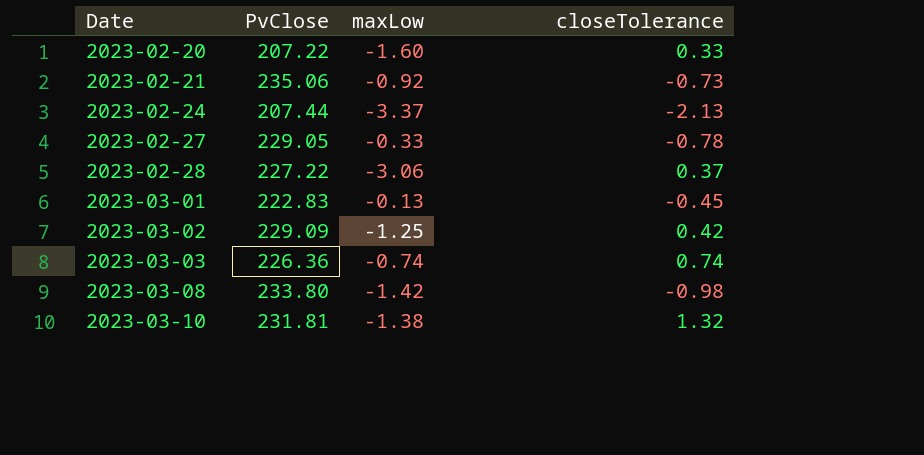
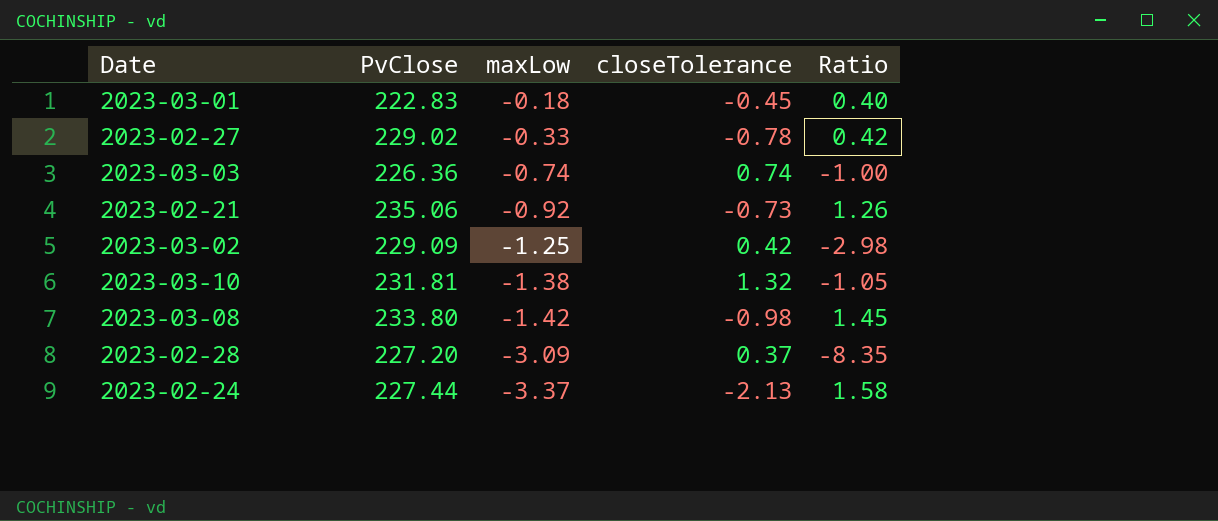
row order: Date ascending -> maxLow descending
column Ratio | formula: none -> [maxLow] / [closeTolerance]
row 2023-02-20: 207.22 | -1.60 | 0.33 -> none
2023-03-01 | maxLow: -0.13 -> -0.18
2023-02-27 | PvClose: 229.05 -> 229.02
2023-02-28 | PvClose: 227.22 -> 227.20
2023-02-28 | maxLow: -3.06 -> -3.09
2023-02-24 | PvClose: 207.44 -> 227.44

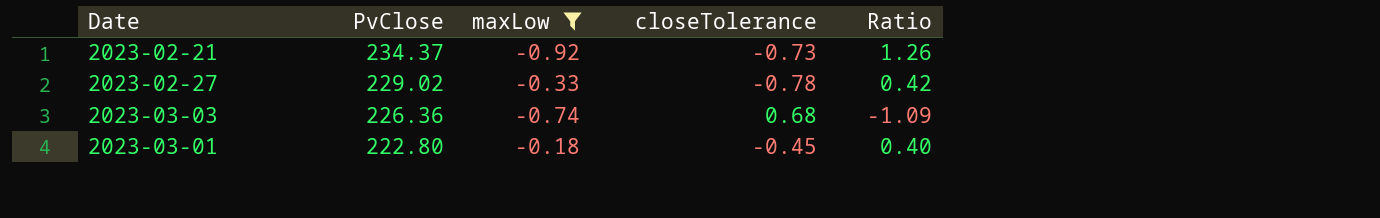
filter: none -> maxLow >= -0.92
row order: maxLow descending -> PvClose descending
2023-02-21 | PvClose: 235.06 -> 234.37
2023-03-03 | closeTolerance: 0.74 -> 0.68
2023-03-03 | Ratio: -1.00 -> -1.09
2023-03-01 | PvClose: 222.83 -> 222.80

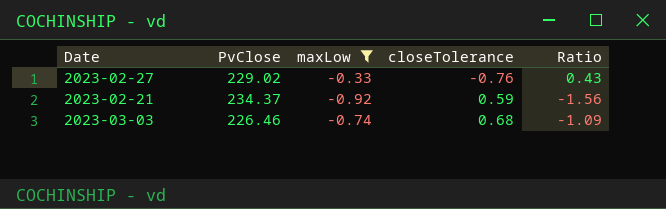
row order: PvClose descending -> closeTolerance ascending
row 2023-03-01: 222.80 | -0.18 | -0.45 | 0.40 -> none
2023-02-27 | closeTolerance: -0.78 -> -0.76
2023-02-27 | Ratio: 0.42 -> 0.43
2023-02-21 | closeTolerance: -0.73 -> 0.59
2023-02-21 | Ratio: 1.26 -> -1.56
2023-03-03 | PvClose: 226.36 -> 226.46

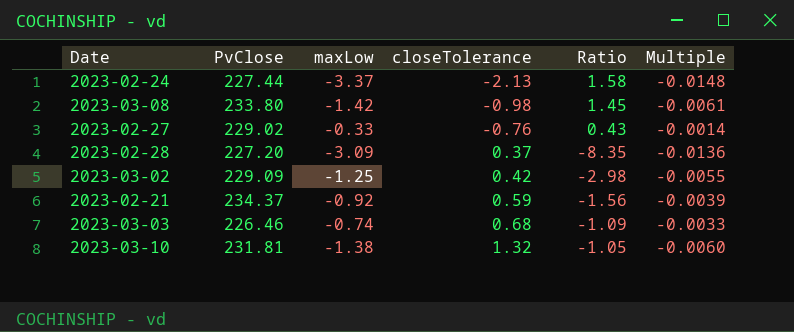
filter: maxLow >= -0.92 -> none
column Multiple | formula: none -> [maxLow] / [PvClose]

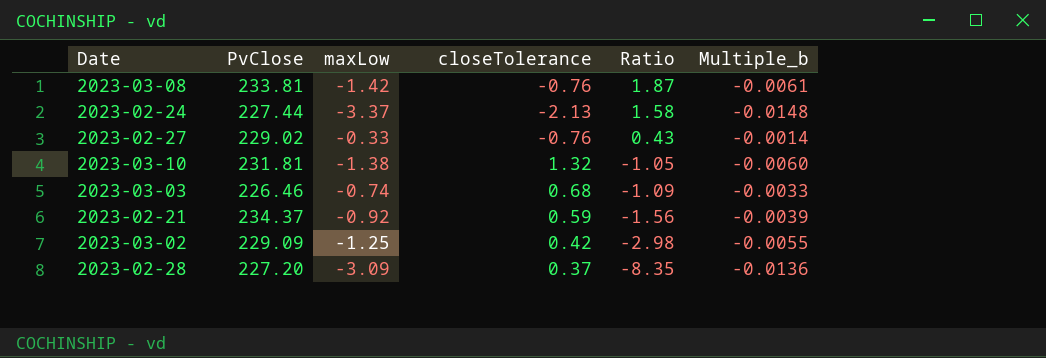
row order: closeTolerance ascending -> Ratio descending
column name: Multiple -> Multiple_b
2023-03-08 | PvClose: 233.80 -> 233.81
2023-03-08 | closeTolerance: -0.98 -> -0.76
2023-03-08 | Ratio: 1.45 -> 1.87

